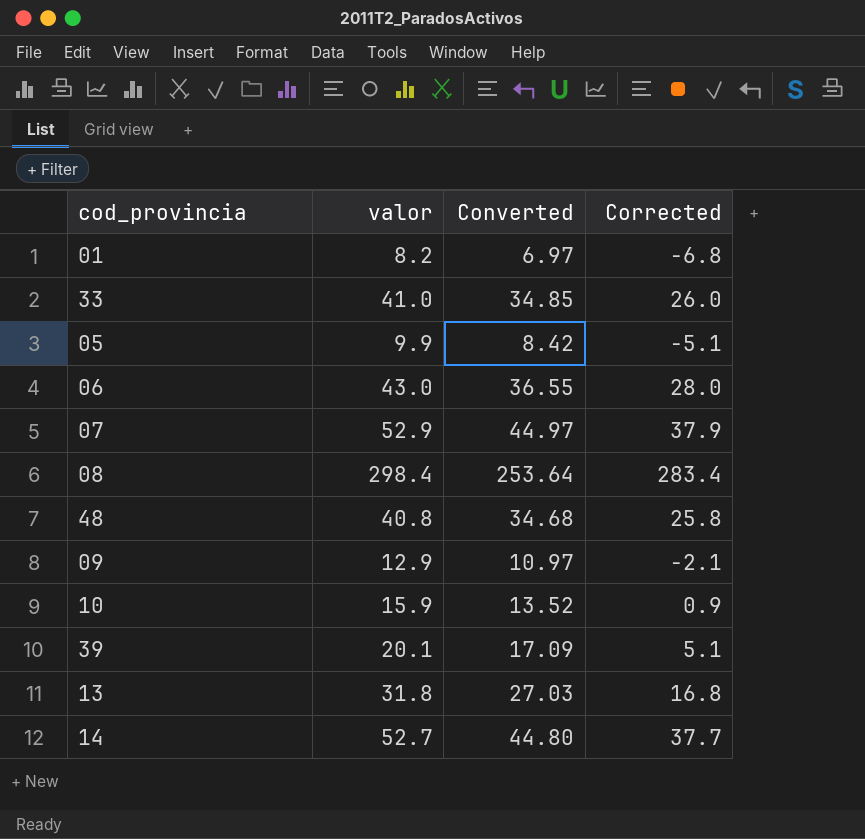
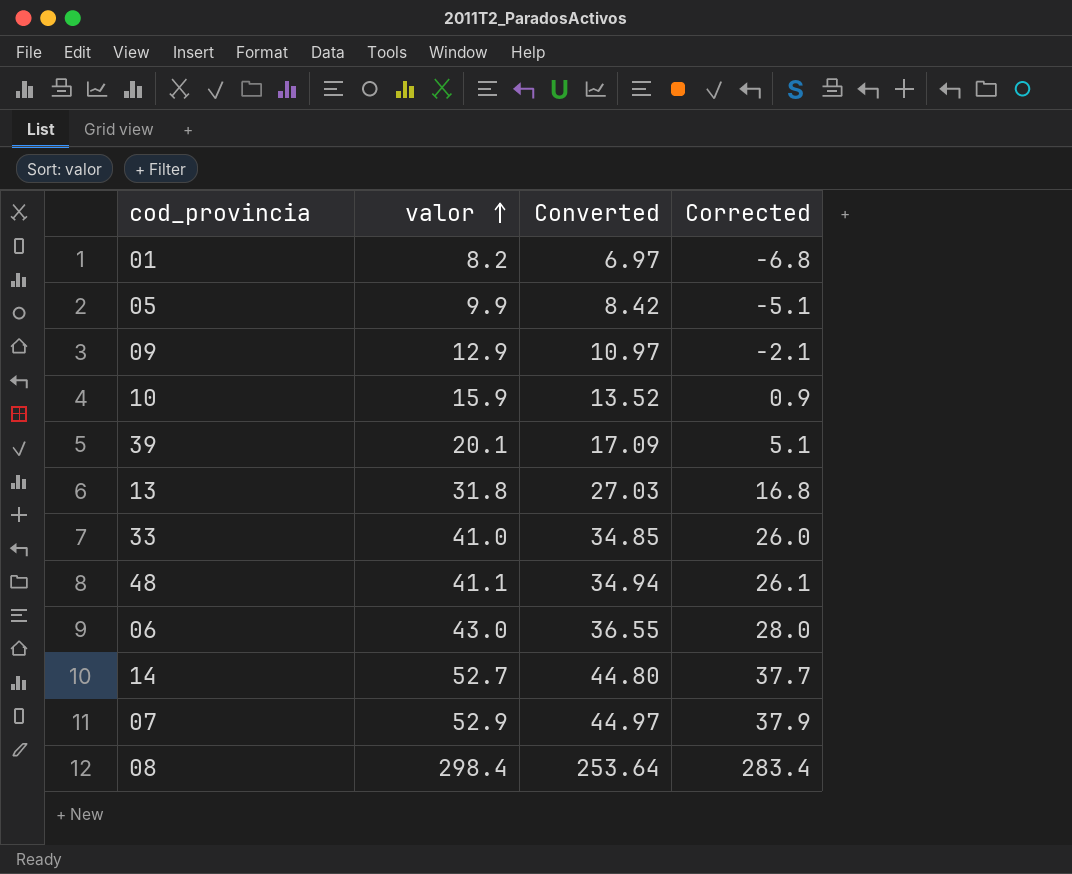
row order: none -> valor ascending
48 | valor: 40.8 -> 41.1
48 | Converted: 34.68 -> 34.94
48 | Corrected: 25.8 -> 26.1

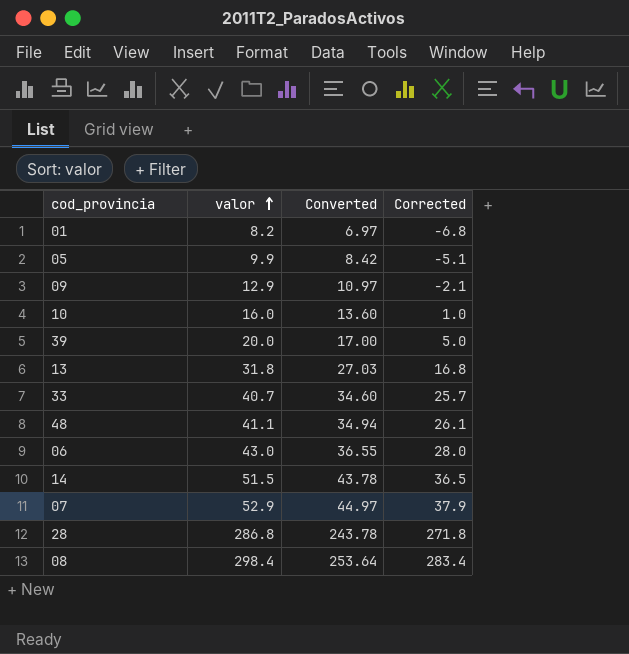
10 | valor: 15.9 -> 16.0
10 | Converted: 13.52 -> 13.60
10 | Corrected: 0.9 -> 1.0
39 | valor: 20.1 -> 20.0
39 | Converted: 17.09 -> 17.00
39 | Corrected: 5.1 -> 5.0
33 | valor: 41.0 -> 40.7
33 | Converted: 34.85 -> 34.60
33 | Corrected: 26.0 -> 25.7
14 | valor: 52.7 -> 51.5
14 | Converted: 44.80 -> 43.78
14 | Corrected: 37.7 -> 36.5
row 28: none -> 286.8 | 243.78 | 271.8

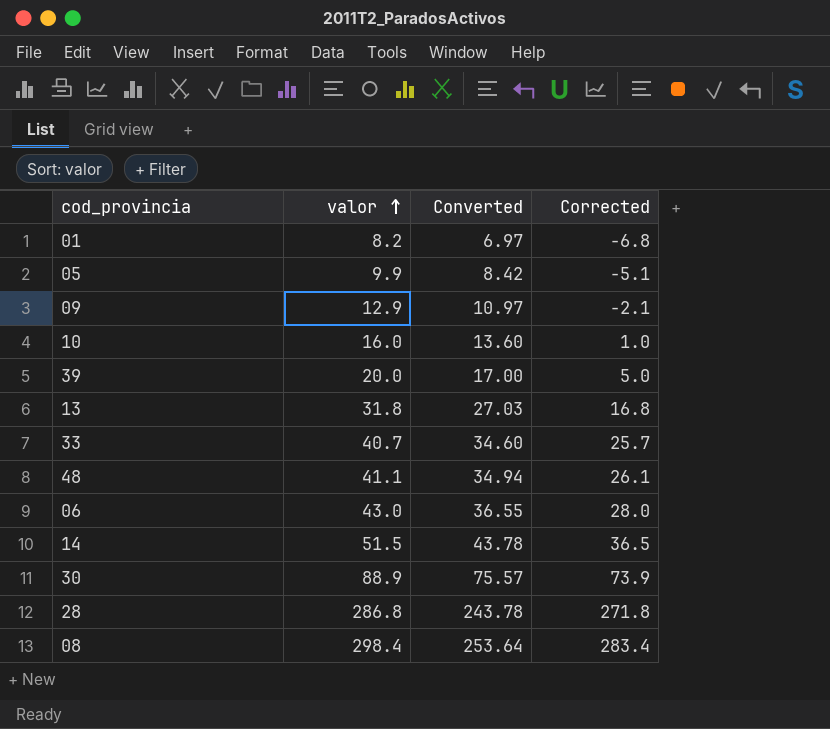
row 07: 52.9 | 44.97 | 37.9 -> none
row 30: none -> 88.9 | 75.57 | 73.9

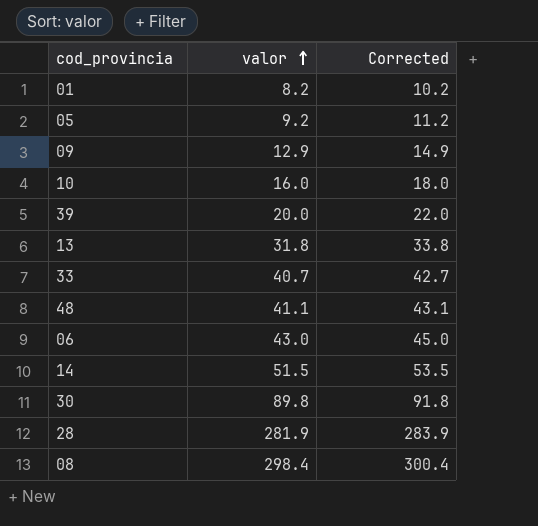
column Converted | formula: [valor] * 0.85 -> none
column Corrected | formula: [valor] - 15 -> [valor] + 2
05 | valor: 9.9 -> 9.2
30 | valor: 88.9 -> 89.8
28 | valor: 286.8 -> 281.9

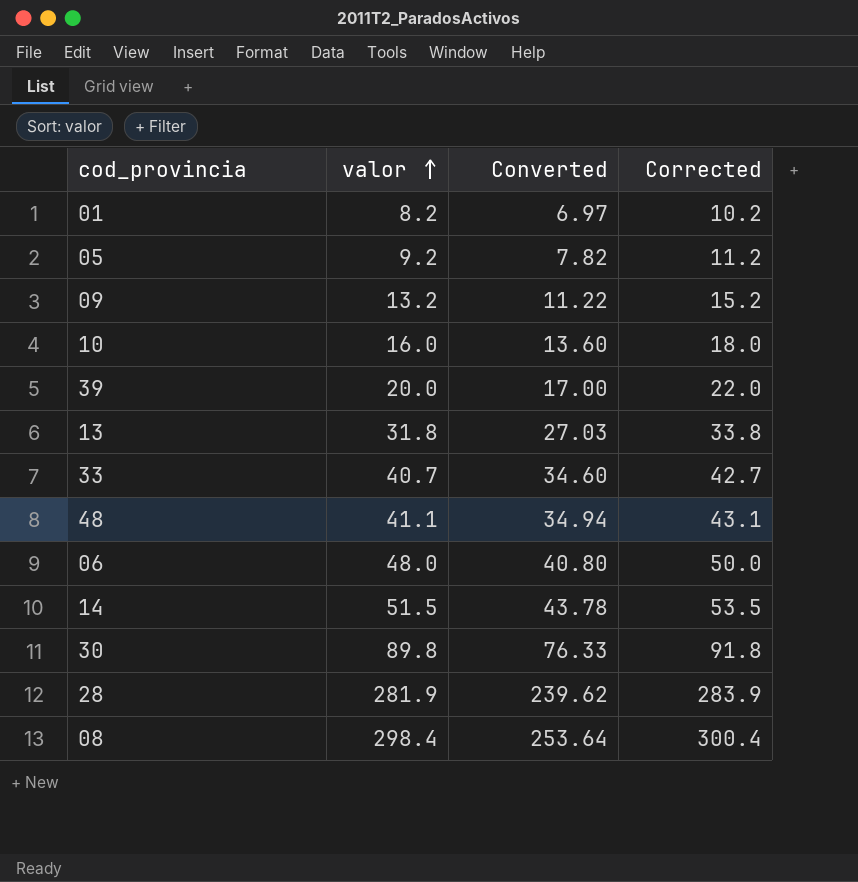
column Converted | formula: none -> [valor] * 0.85
09 | valor: 12.9 -> 13.2
09 | Corrected: 14.9 -> 15.2
06 | valor: 43.0 -> 48.0
06 | Corrected: 45.0 -> 50.0

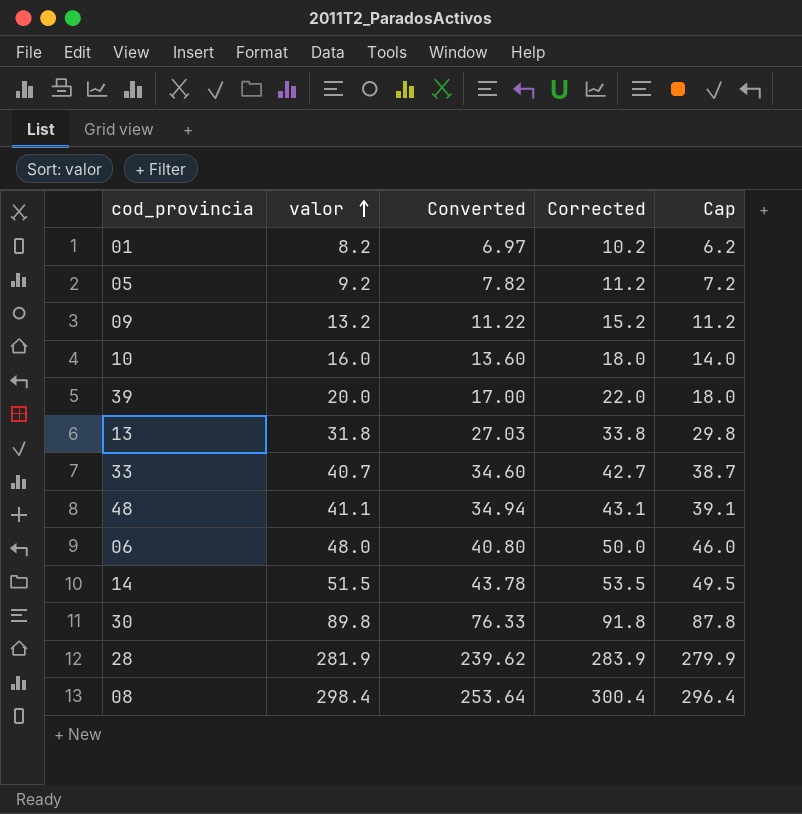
column Cap | formula: none -> [valor] - 2

